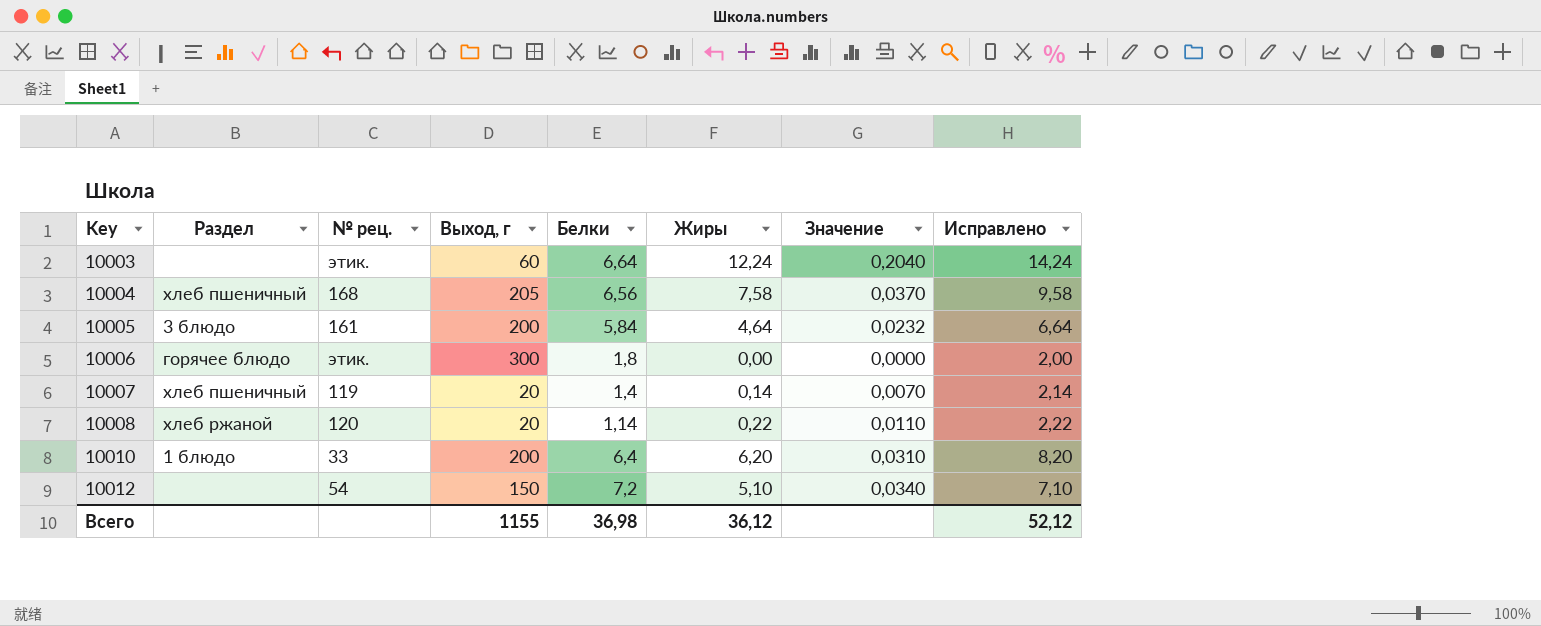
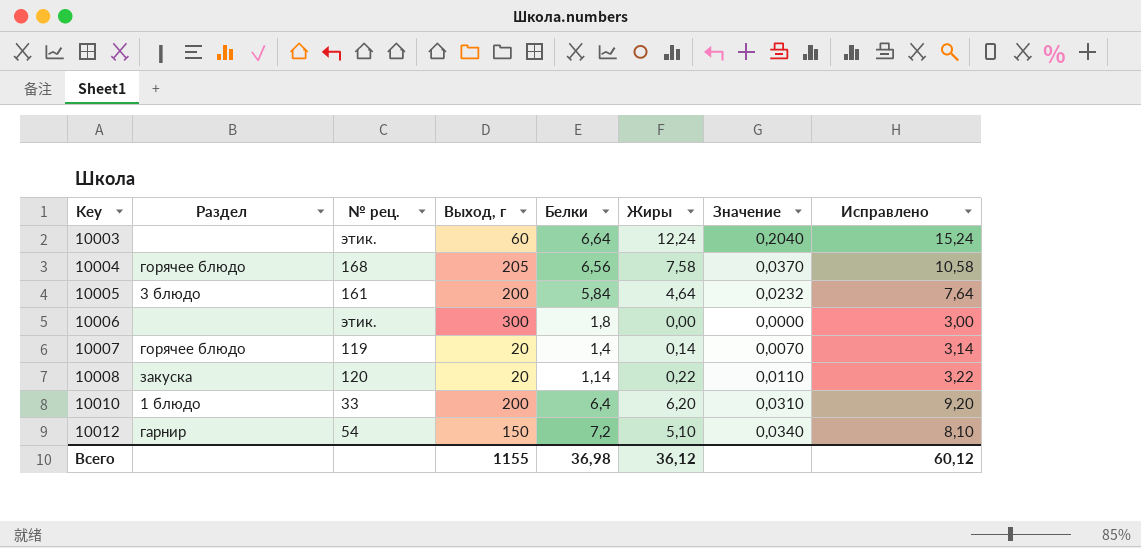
column Исправлено | formula: [Жиры] + 2 -> [Жиры] + 3
10004 | Раздел: хлеб пшеничный -> горячее блюдо
10006 | Раздел: горячее блюдо -> none
10007 | Раздел: хлеб пшеничный -> горячее блюдо
10008 | Раздел: хлеб ржаной -> закуска
10012 | Раздел: none -> гарнир
Всего | Исправлено: 52,12 -> 60,12

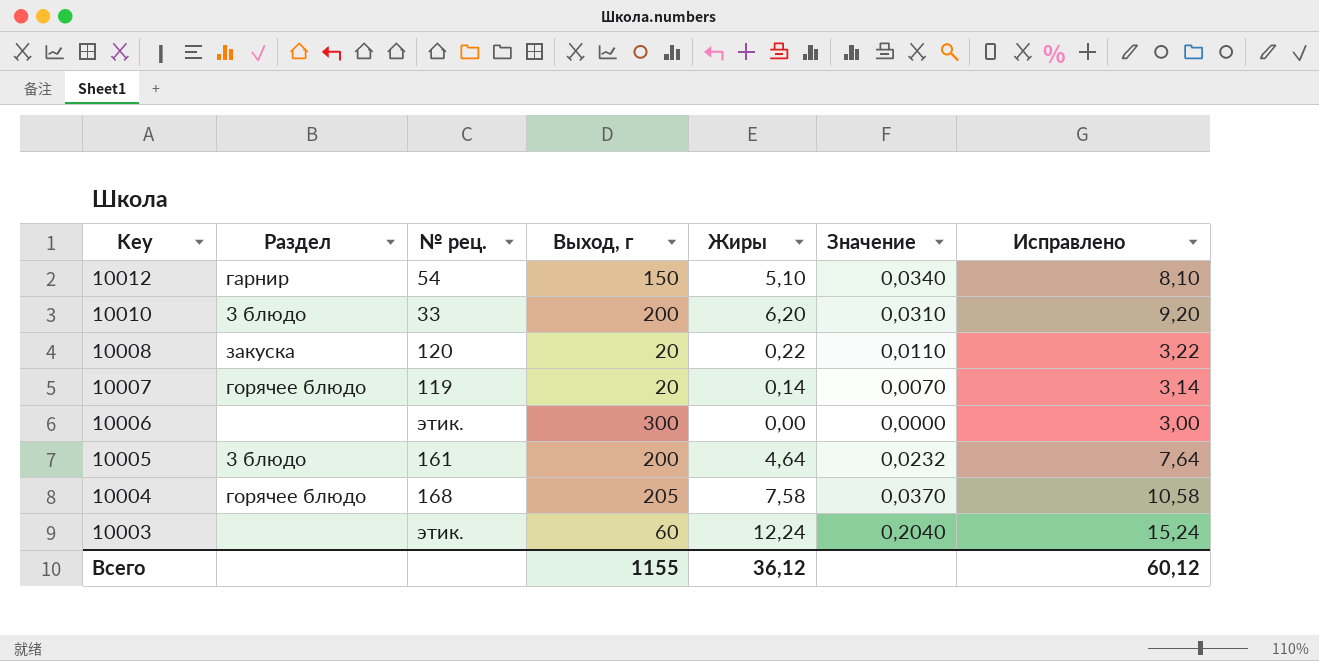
row order: Key ascending -> Key descending
column Белки | position: 5 -> none
10010 | Раздел: 1 блюдо -> 3 блюдо

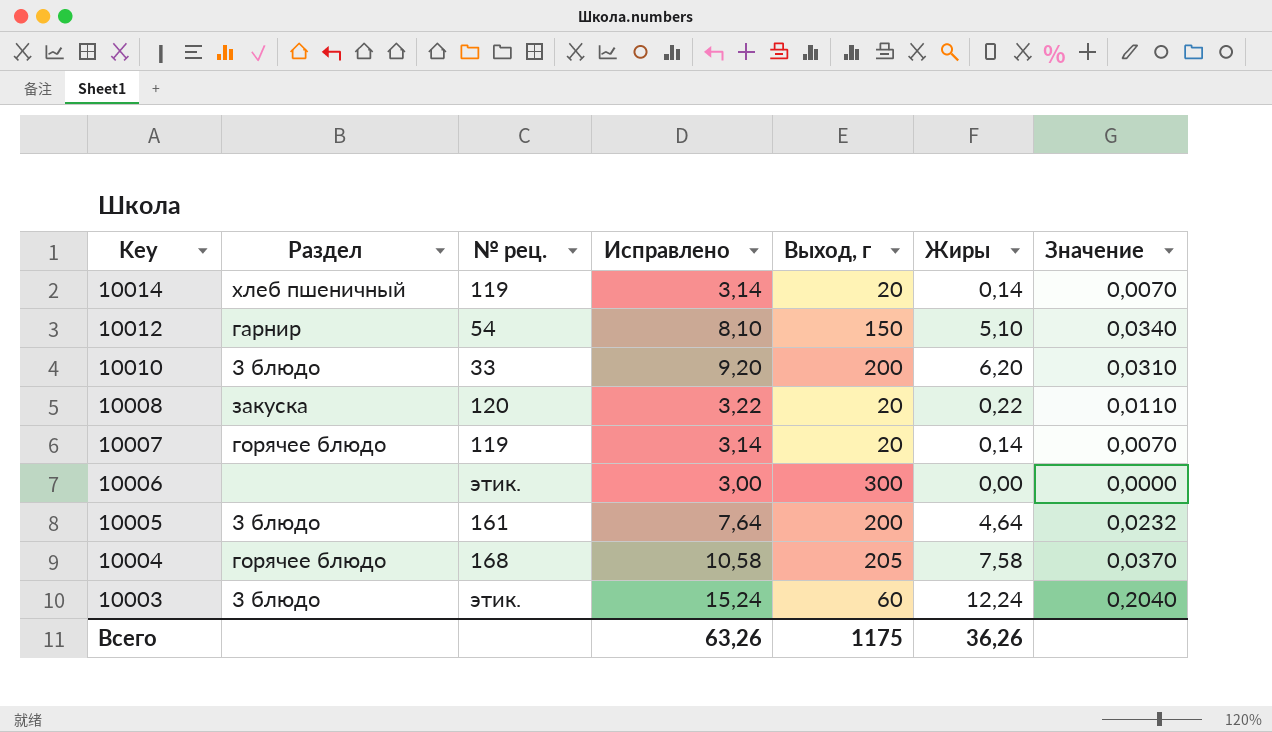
column Исправлено | position: 7 -> 4
row 10014: none -> хлеб пшеничный | 119 | 3,14 | 20 | 0,14 | 0,0070
10003 | Раздел: none -> 3 блюдо
Всего | Исправлено: 60,12 -> 63,26
Всего | Выход, г: 1155 -> 1175
Всего | Жиры: 36,12 -> 36,26

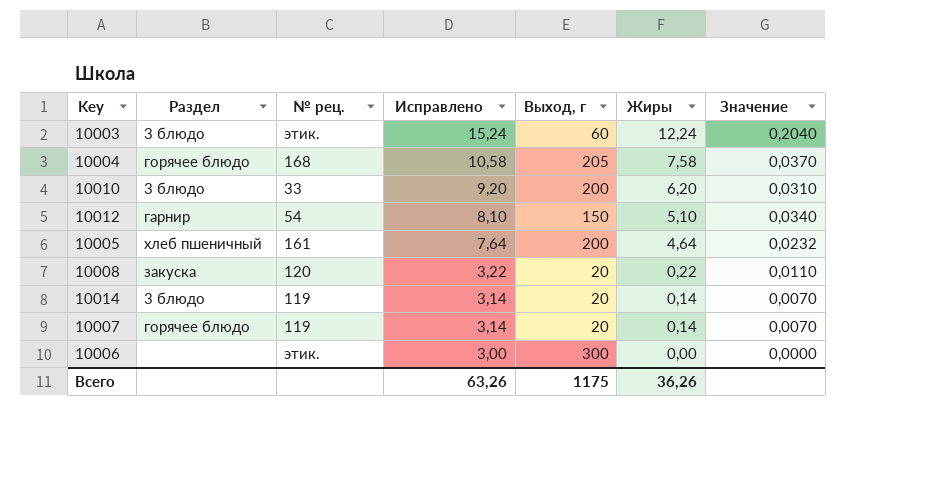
row order: Key descending -> Исправлено descending
10005 | Раздел: 3 блюдо -> хлеб пшеничный
10014 | Раздел: хлеб пшеничный -> 3 блюдо

